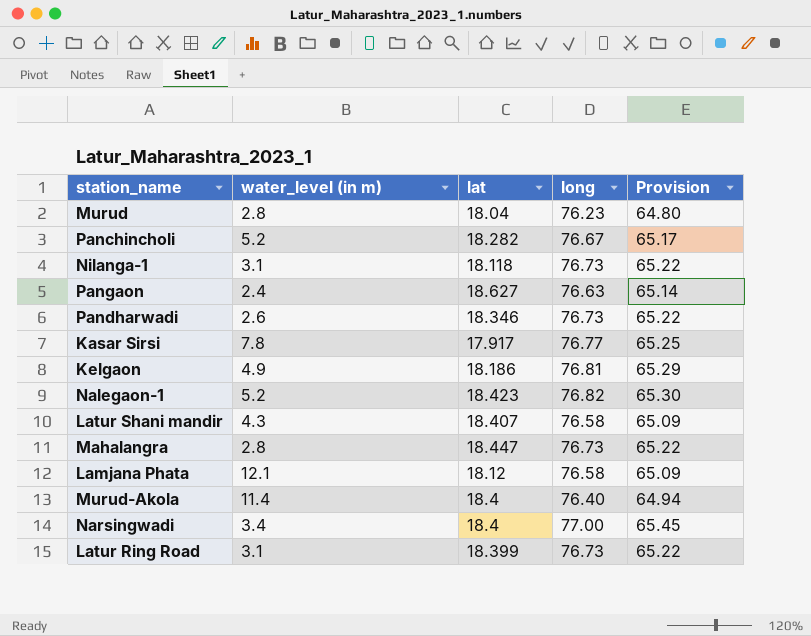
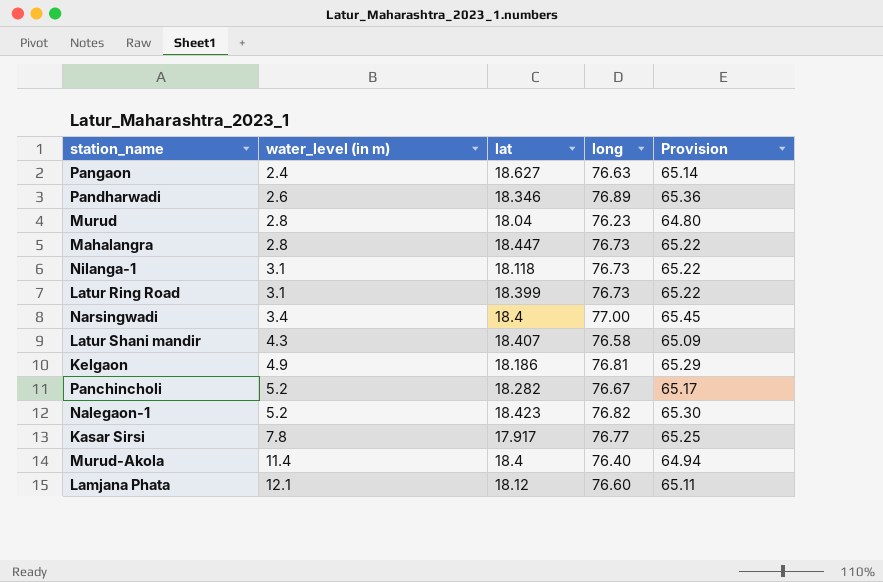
row order: none -> water_level (in m) ascending
Pandharwadi | long: 76.73 -> 76.89
Pandharwadi | Provision: 65.22 -> 65.36
Lamjana Phata | long: 76.58 -> 76.60
Lamjana Phata | Provision: 65.09 -> 65.11

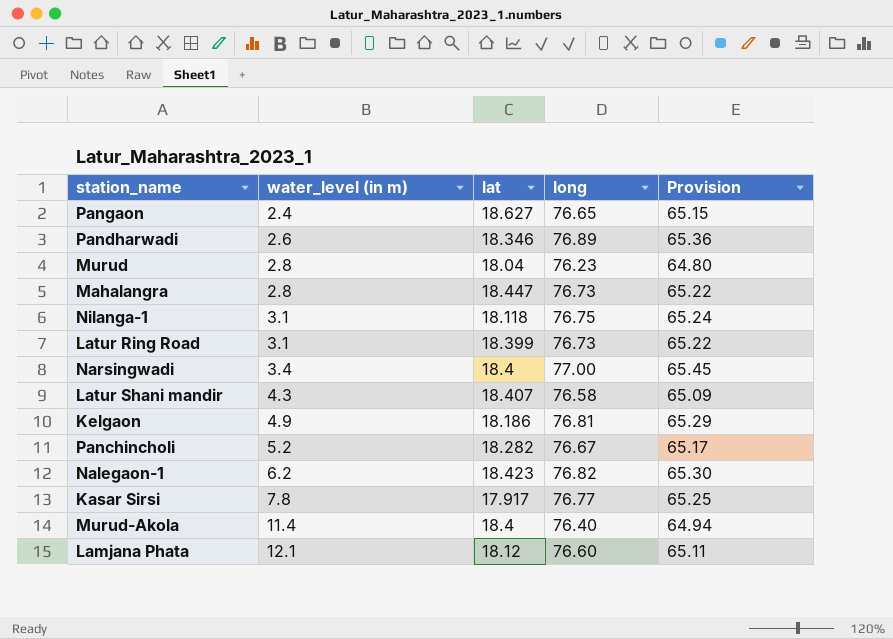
Pangaon | long: 76.63 -> 76.65
Pangaon | Provision: 65.14 -> 65.15
Nilanga-1 | long: 76.73 -> 76.75
Nilanga-1 | Provision: 65.22 -> 65.24
Nalegaon-1 | water_level (in m): 5.2 -> 6.2

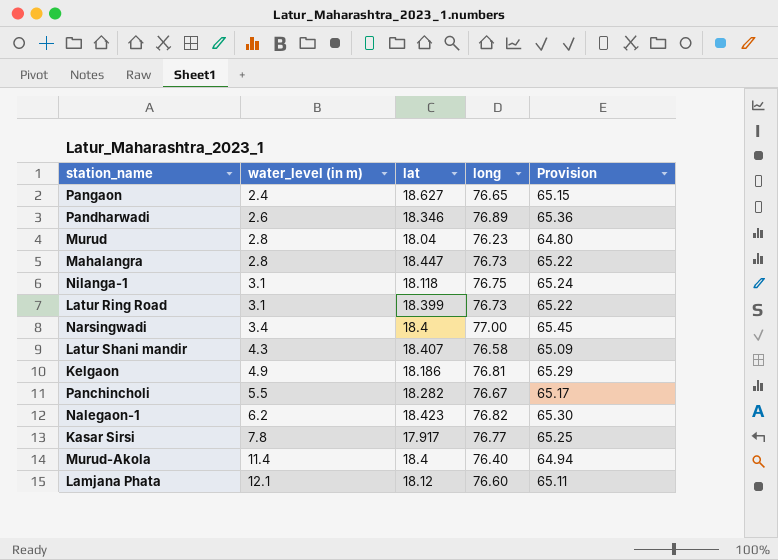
Panchincholi | water_level (in m): 5.2 -> 5.5

